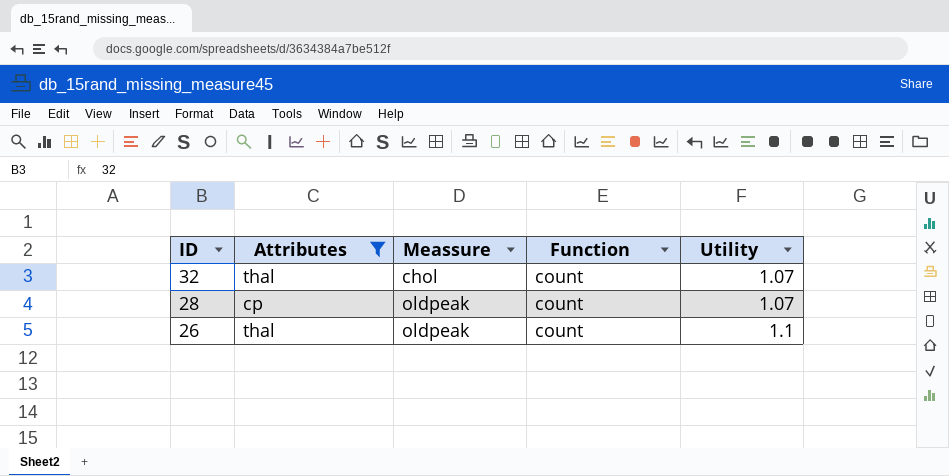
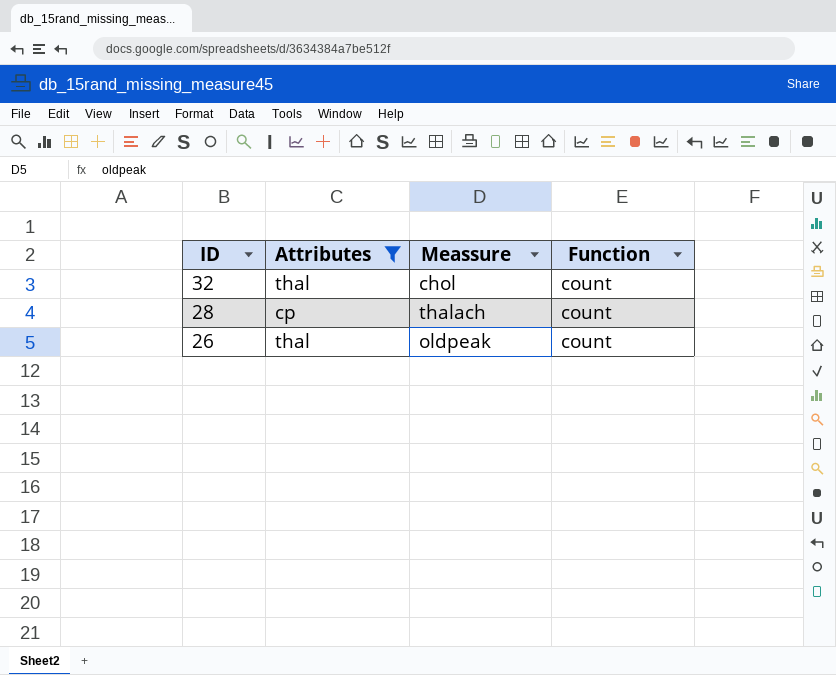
column Utility | position: 5 -> none
28 | Meassure: oldpeak -> thalach

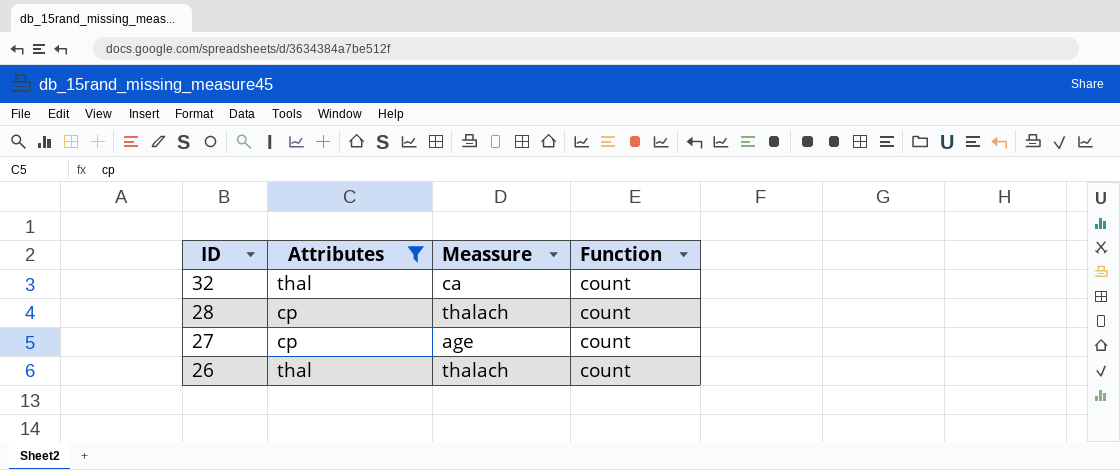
32 | Meassure: chol -> ca
row 27: none -> cp | age | count
26 | Meassure: oldpeak -> thalach

